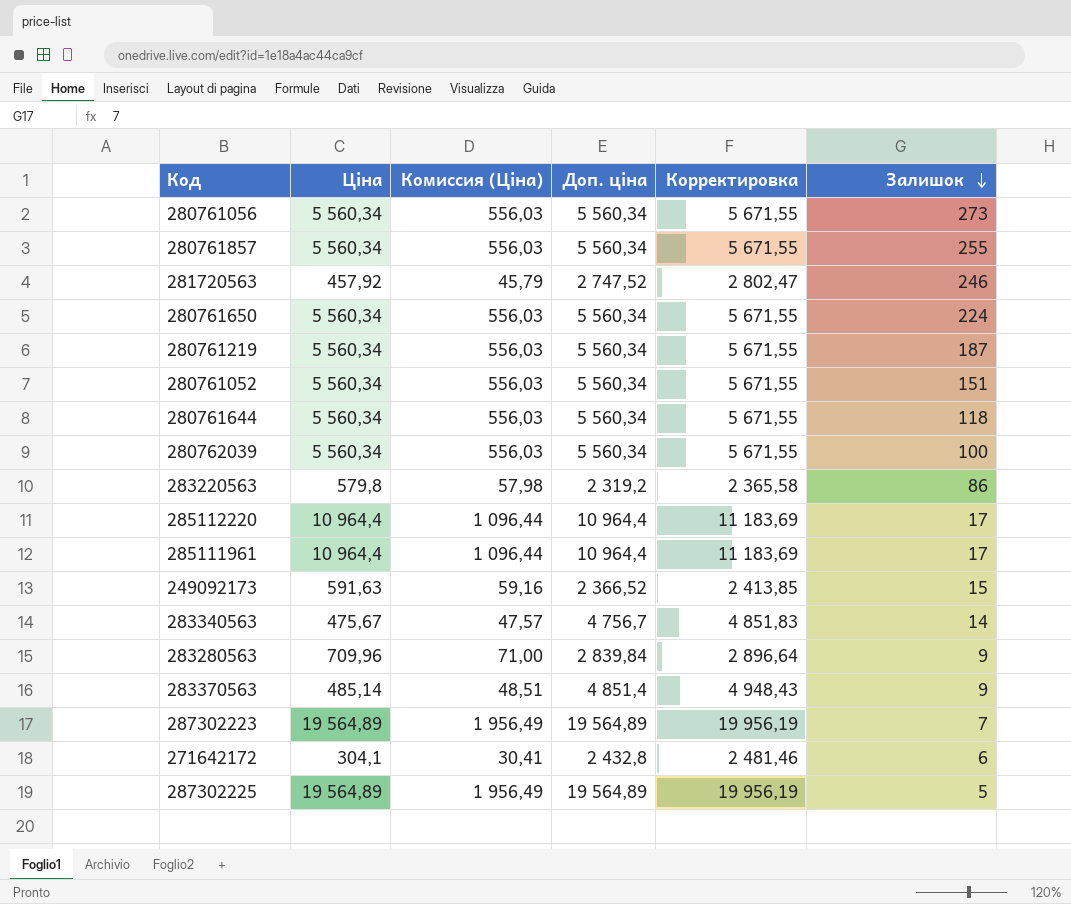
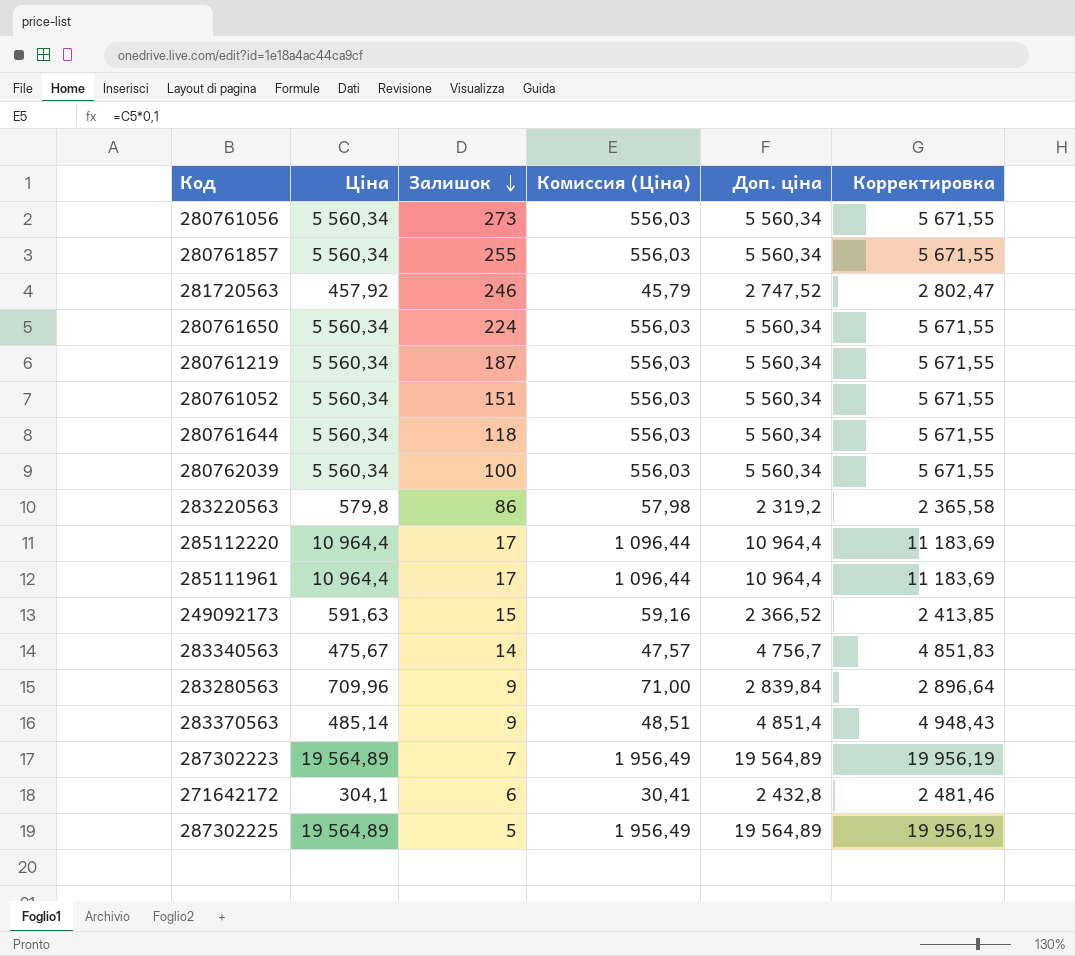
column Залишок | position: 6 -> 3

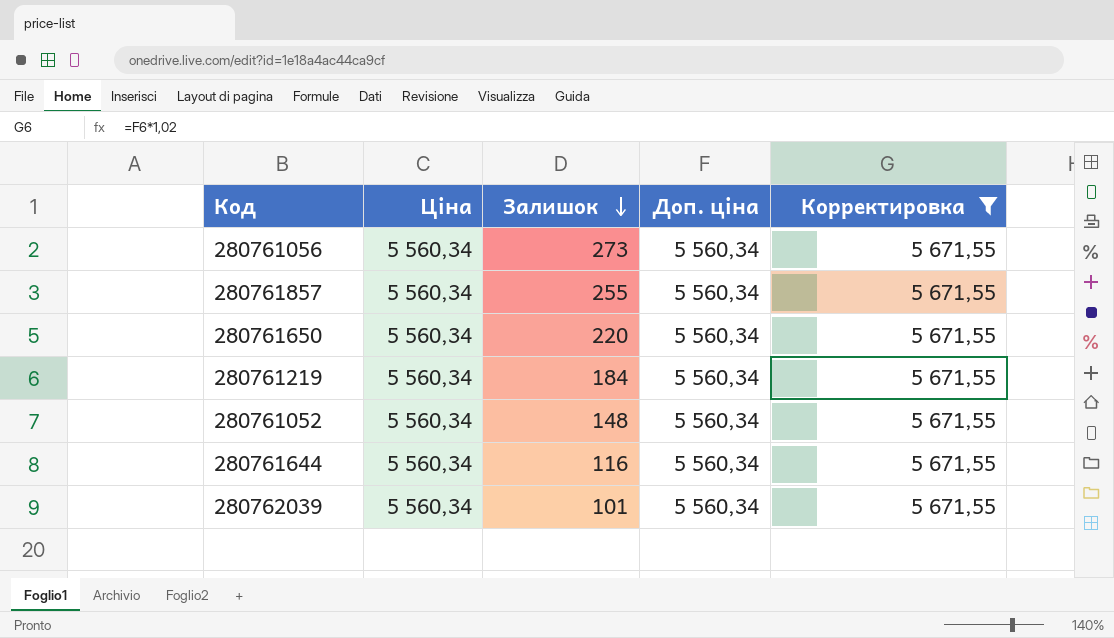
filter: none -> Корректировка = 5 671,55
column Комиссия (Ціна) | formula: [Ціна] * 0,1 -> none
280761650 | Залишок: 224 -> 220
280761219 | Залишок: 187 -> 184
280761052 | Залишок: 151 -> 148
280761644 | Залишок: 118 -> 116
280762039 | Залишок: 100 -> 101

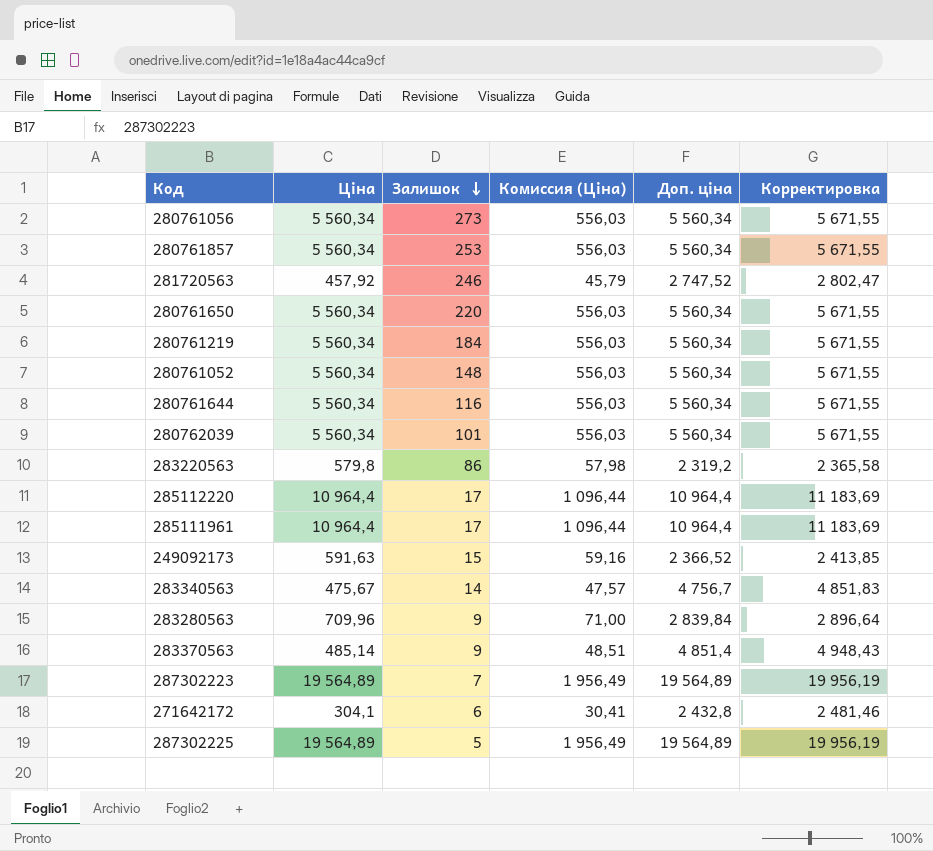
filter: Корректировка = 5 671,55 -> none
column Комиссия (Ціна) | formula: none -> [Ціна] * 0,1
280761857 | Залишок: 255 -> 253

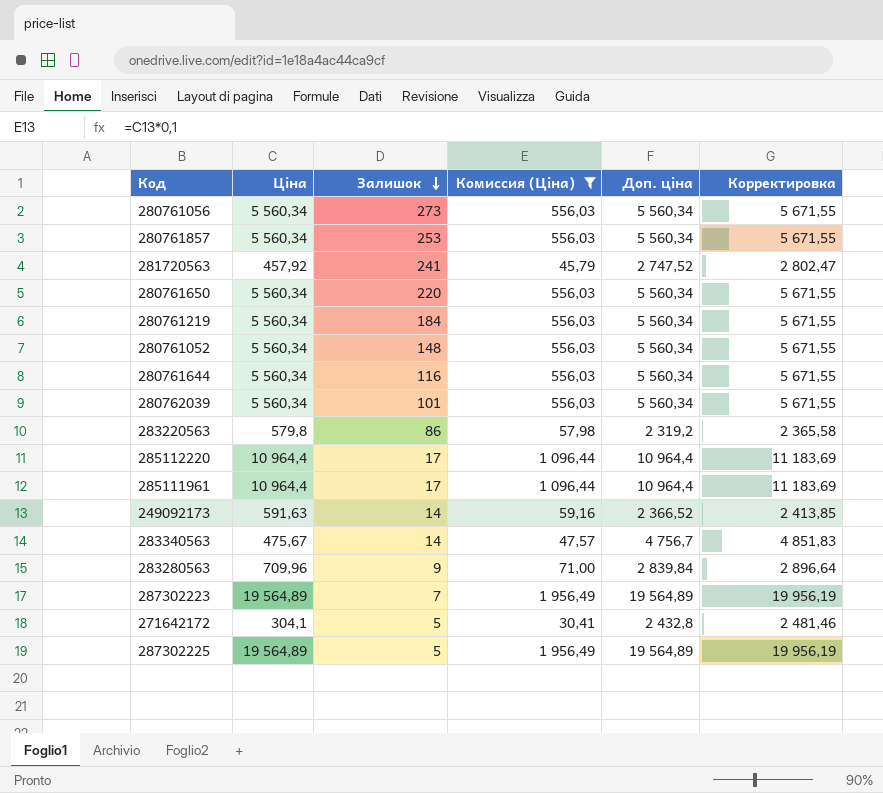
filter: none -> Комиссия (Ціна) != 48,51
281720563 | Залишок: 246 -> 241
249092173 | Залишок: 15 -> 14
271642172 | Залишок: 6 -> 5

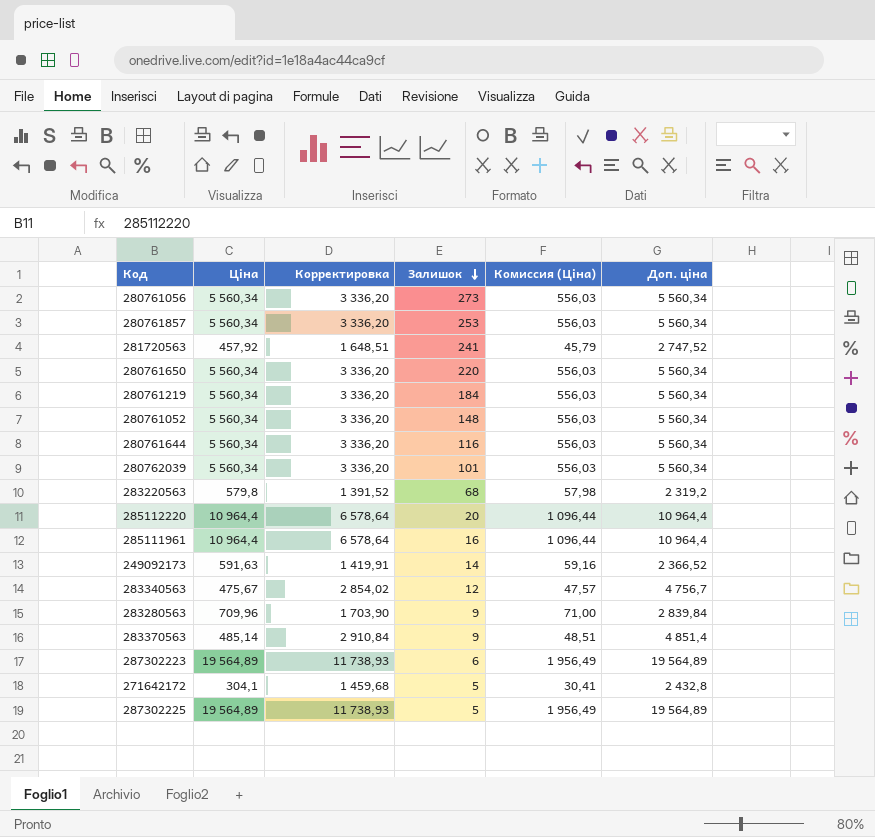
filter: Комиссия (Ціна) != 48,51 -> none
column Корректировка | formula: [Доп. ціна] * 1,02 -> [Доп. ціна] * 0,6
column Корректировка | position: 6 -> 3
283220563 | Залишок: 86 -> 68
285112220 | Залишок: 17 -> 20
285111961 | Залишок: 17 -> 16
283340563 | Залишок: 14 -> 12
287302223 | Залишок: 7 -> 6

